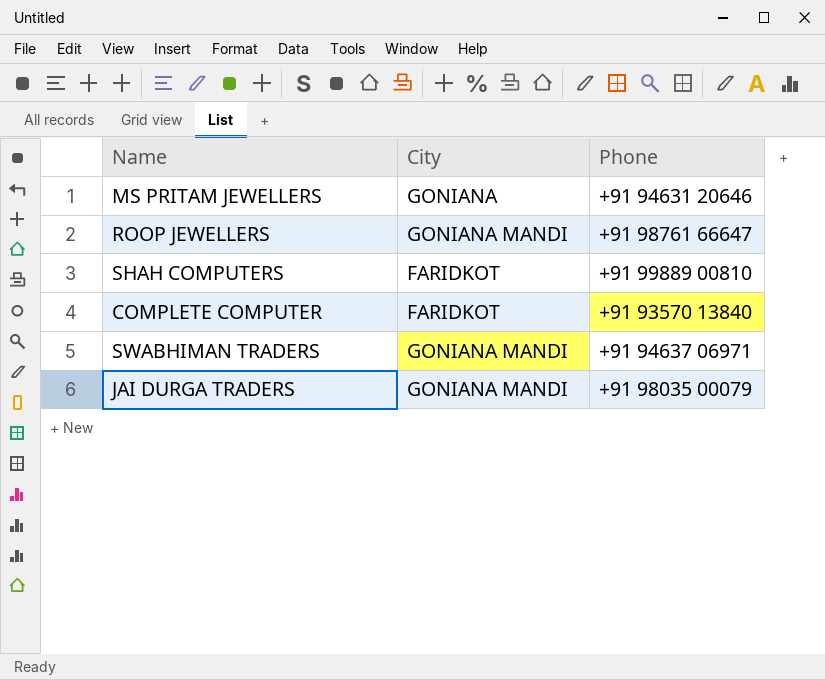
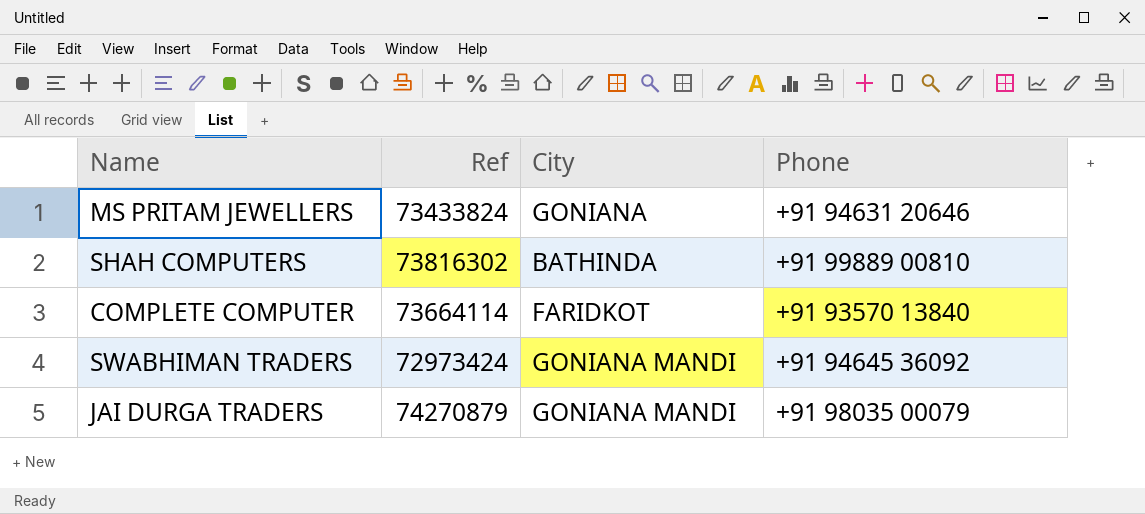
column Ref | position: none -> 2
row ROOP JEWELLERS: GONIANA MANDI | +91 98761 66647 -> none
SHAH COMPUTERS | City: FARIDKOT -> BATHINDA
SWABHIMAN TRADERS | Phone: +91 94637 06971 -> +91 94645 36092

